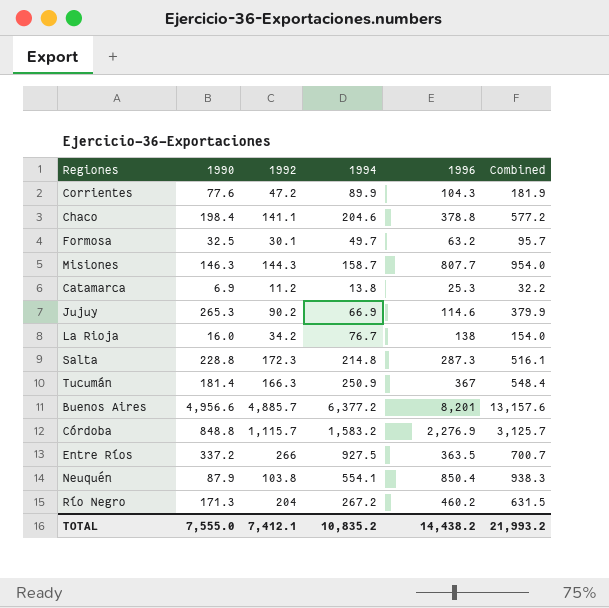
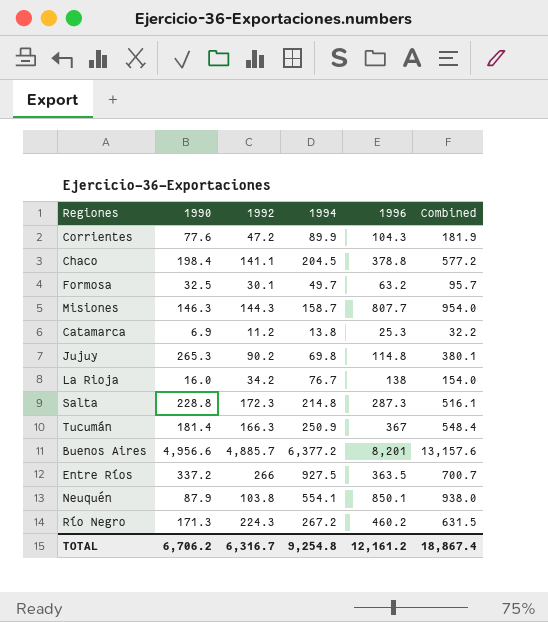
row Córdoba: 848.8 | 1,115.7 | 1,583.2 | 2,276.9 | 3,125.7 -> none
Chaco | 1994: 204.6 -> 204.5
Jujuy | 1994: 66.9 -> 69.8
Jujuy | 1996: 114.6 -> 114.8
Jujuy | Combined: 379.9 -> 380.1
Neuquén | 1996: 850.4 -> 850.1
Neuquén | Combined: 938.3 -> 938.0
Río Negro | 1992: 204 -> 224.3
TOTAL | 1990: 7,555.0 -> 6,706.2
TOTAL | 1992: 7,412.1 -> 6,316.7
TOTAL | 1994: 10,835.2 -> 9,254.8
TOTAL | 1996: 14,438.2 -> 12,161.2
TOTAL | Combined: 21,993.2 -> 18,867.4

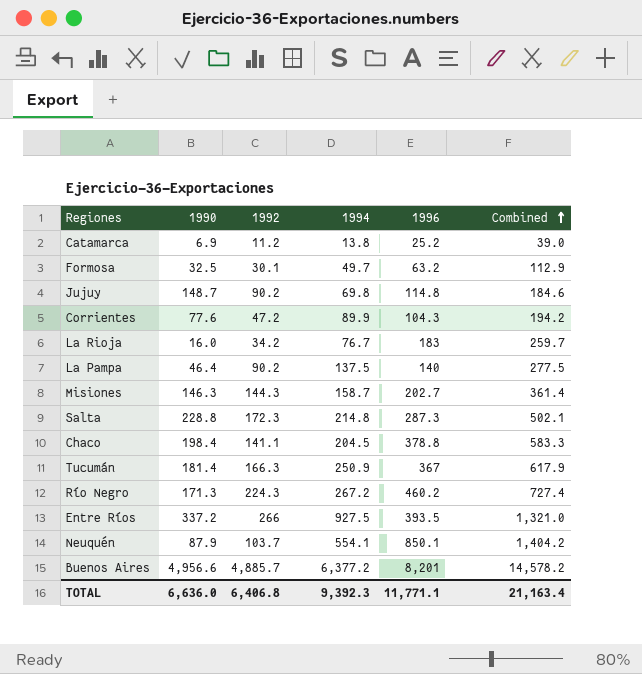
row order: none -> Combined ascending
column Combined | formula: [1990] + [1996] -> [1994] + [1996]
Catamarca | 1996: 25.3 -> 25.2
Jujuy | 1990: 265.3 -> 148.7
La Rioja | 1996: 138 -> 183
row La Pampa: none -> 46.4 | 90.2 | 137.5 | 140 | 277.5
Misiones | 1996: 807.7 -> 202.7
Entre Ríos | 1996: 363.5 -> 393.5
Neuquén | 1992: 103.8 -> 103.7
TOTAL | 1990: 6,706.2 -> 6,636.0
TOTAL | 1992: 6,316.7 -> 6,406.8
TOTAL | 1994: 9,254.8 -> 9,392.3
TOTAL | 1996: 12,161.2 -> 11,771.1
TOTAL | Combined: 18,867.4 -> 21,163.4

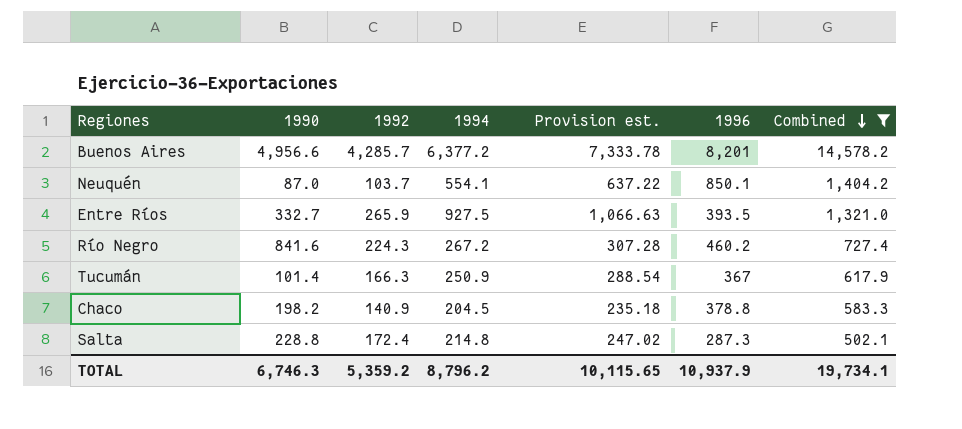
filter: none -> Combined >= 502.1
row order: Combined ascending -> Combined descending
column Provision est. | formula: none -> [1994] * 1.15
Buenos Aires | 1992: 4,885.7 -> 4,285.7
Neuquén | 1990: 87.9 -> 87.0
Entre Ríos | 1990: 337.2 -> 332.7
Entre Ríos | 1992: 266 -> 265.9
Río Negro | 1990: 171.3 -> 841.6
Tucumán | 1990: 181.4 -> 101.4
Chaco | 1990: 198.4 -> 198.2
Chaco | 1992: 141.1 -> 140.9
Salta | 1992: 172.3 -> 172.4
TOTAL | 1990: 6,636.0 -> 6,746.3
TOTAL | 1992: 6,406.8 -> 5,359.2
TOTAL | 1994: 9,392.3 -> 8,796.2
TOTAL | 1996: 11,771.1 -> 10,937.9
TOTAL | Combined: 21,163.4 -> 19,734.1

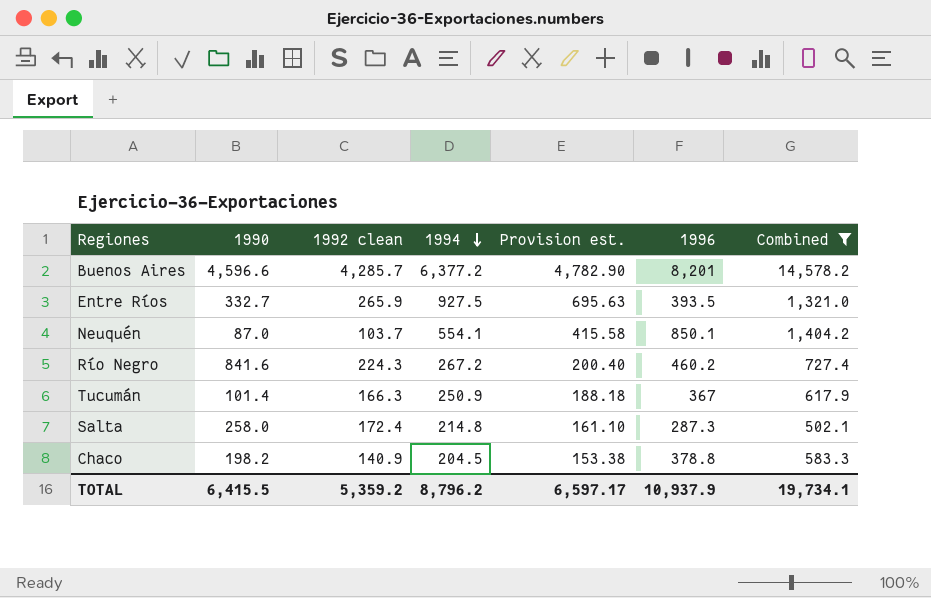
row order: Combined descending -> 1994 descending
column name: 1992 -> 1992 clean
column Provision est. | formula: [1994] * 1.15 -> [1994] * 0.75
Buenos Aires | 1990: 4,956.6 -> 4,596.6
Salta | 1990: 228.8 -> 258.0
TOTAL | 1990: 6,746.3 -> 6,415.5
TOTAL | Provision est.: 10,115.65 -> 6,597.17

